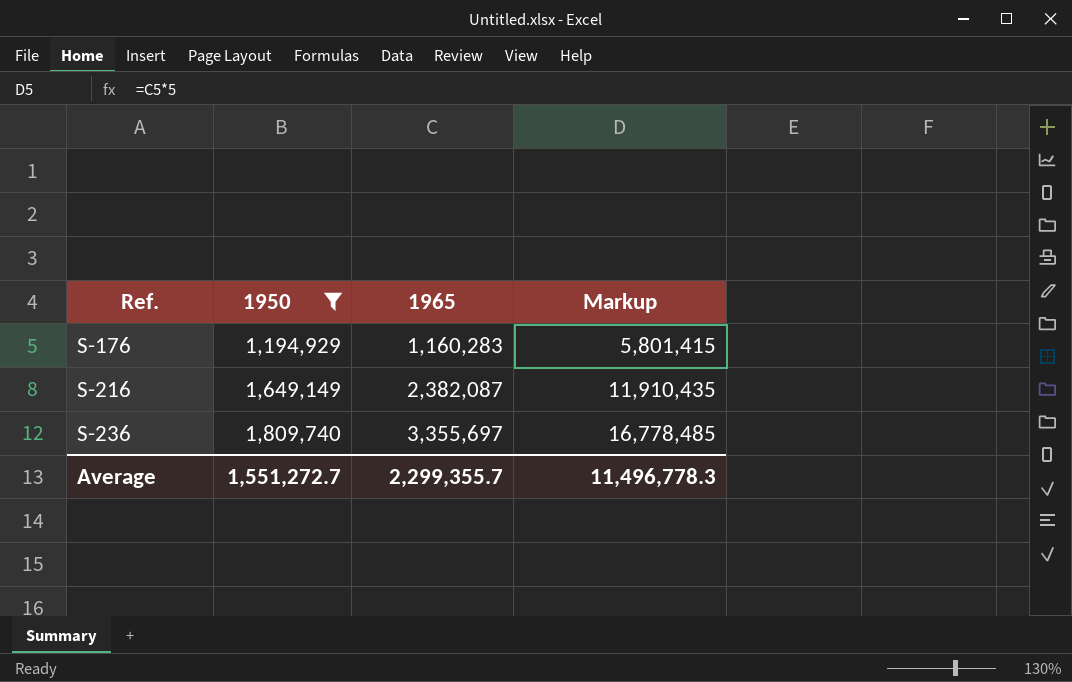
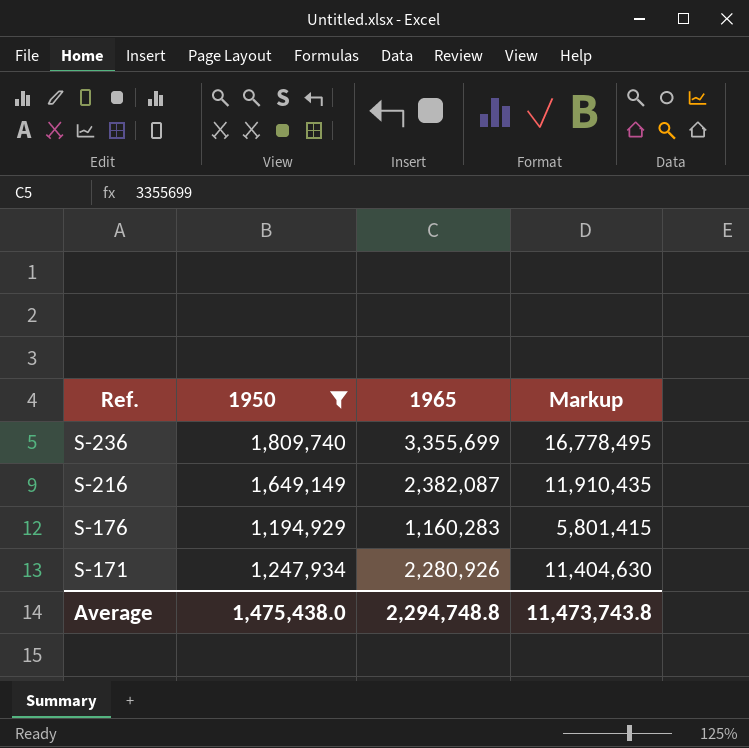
row order: Ref. ascending -> Ref. descending
S-236 | 1965: 3,355,697 -> 3,355,699
S-236 | Markup: 16,778,485 -> 16,778,495
row S-171: none -> 1,247,934 | 2,280,926 | 11,404,630
Average | 1950: 1,551,272.7 -> 1,475,438.0
Average | 1965: 2,299,355.7 -> 2,294,748.8
Average | Markup: 11,496,778.3 -> 11,473,743.8

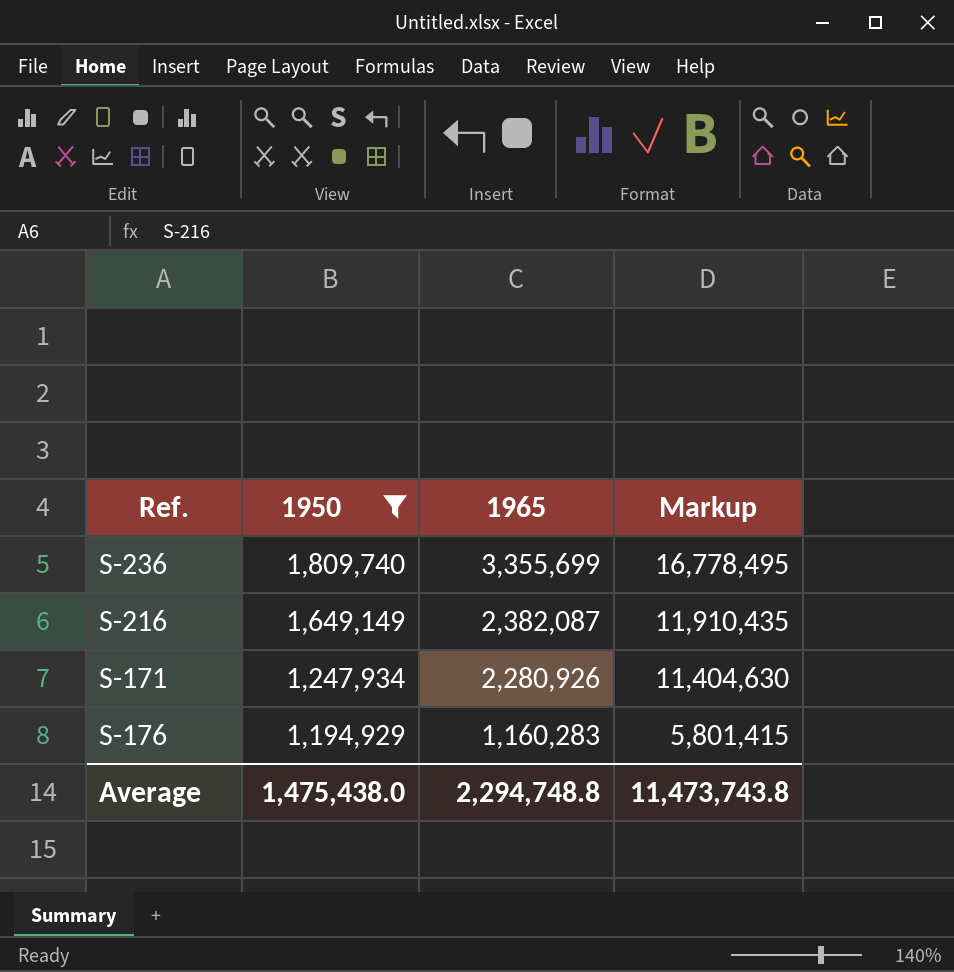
row order: Ref. descending -> 1950 descending

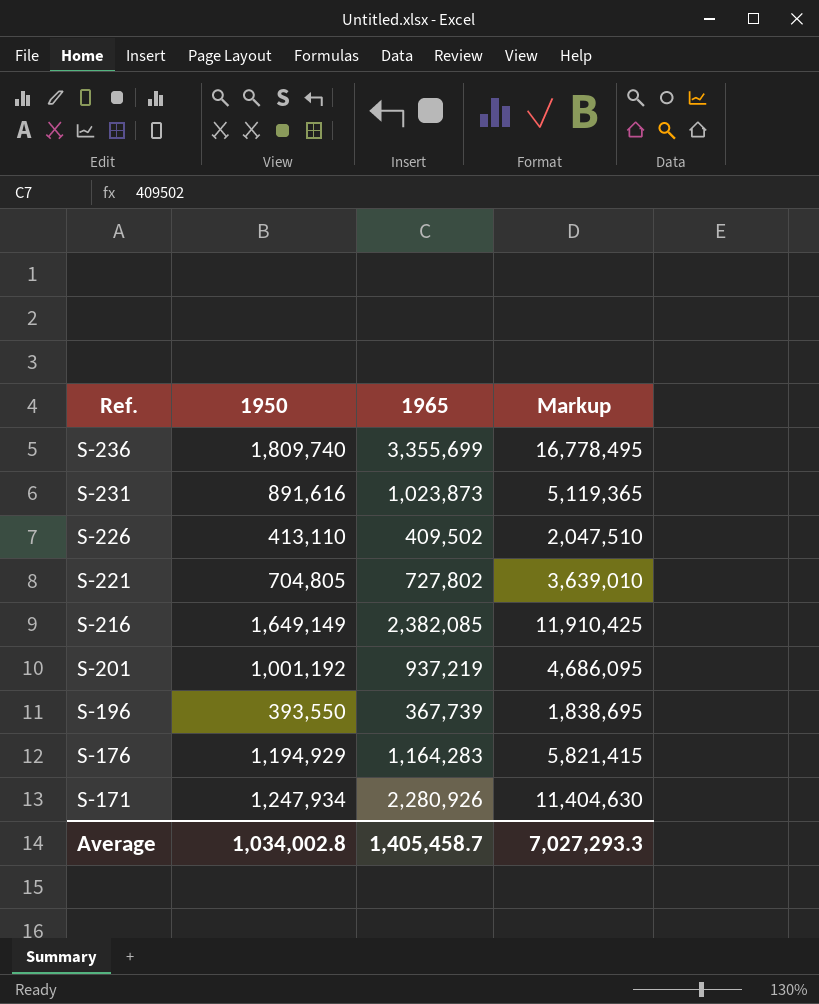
filter: 1950 >= 1,194,929 -> none
row order: 1950 descending -> Ref. descending
S-216 | 1965: 2,382,087 -> 2,382,085
S-216 | Markup: 11,910,435 -> 11,910,425
S-176 | 1965: 1,160,283 -> 1,164,283
S-176 | Markup: 5,801,415 -> 5,821,415
Average | 1950: 1,475,438.0 -> 1,034,002.8
Average | 1965: 2,294,748.8 -> 1,405,458.7
Average | Markup: 11,473,743.8 -> 7,027,293.3

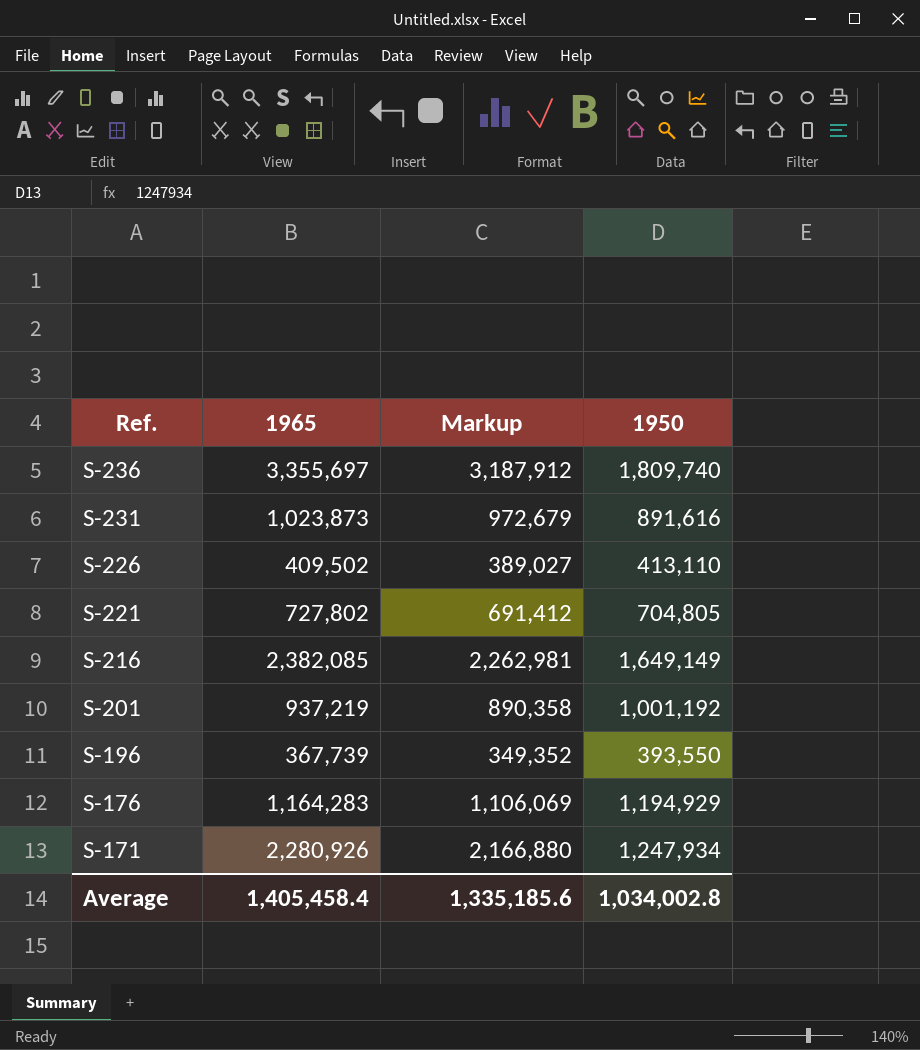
column Markup | formula: [1965] * 5 -> [1965] * 0.95
column 1950 | position: 2 -> 4
S-236 | 1965: 3,355,699 -> 3,355,697
Average | 1965: 1,405,458.7 -> 1,405,458.4
Average | Markup: 7,027,293.3 -> 1,335,185.6

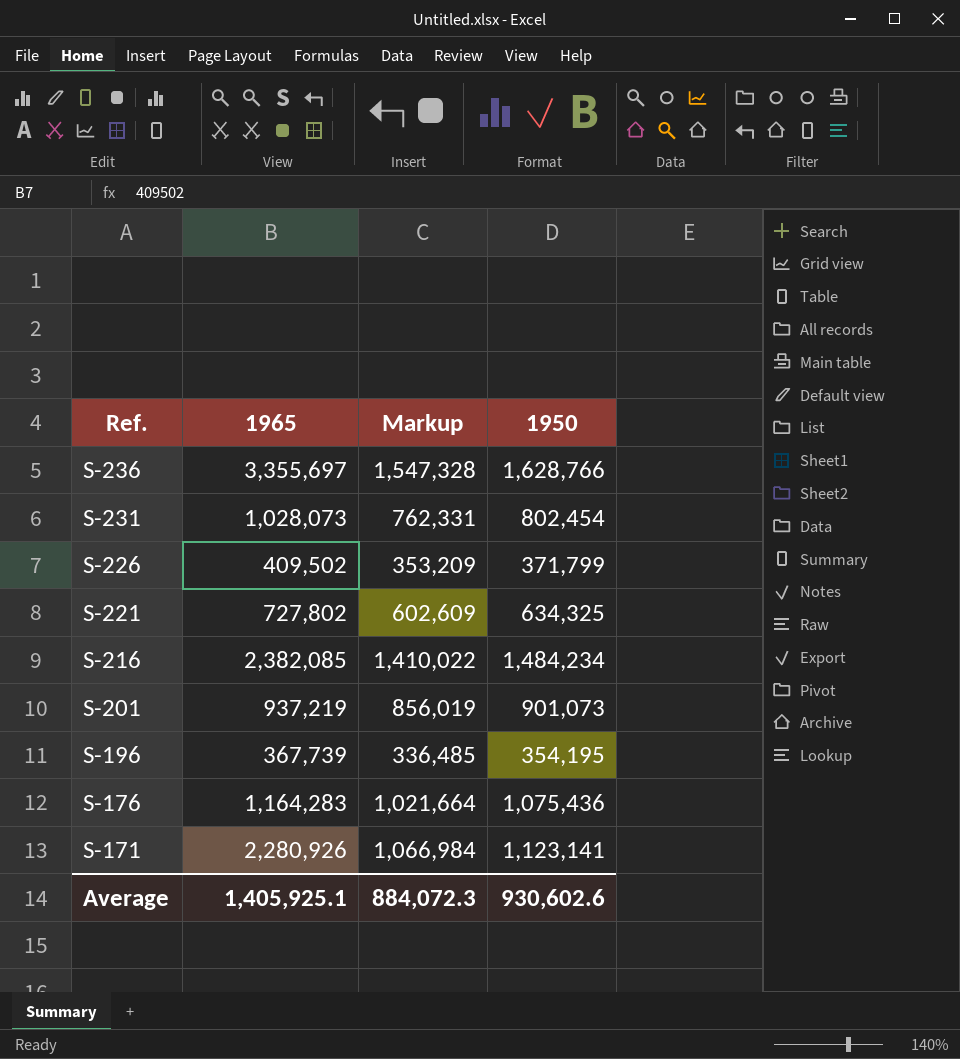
column Markup | formula: [1965] * 0.95 -> [1950] * 0.95
S-236 | 1950: 1,809,740 -> 1,628,766
S-231 | 1965: 1,023,873 -> 1,028,073
S-231 | 1950: 891,616 -> 802,454
S-226 | 1950: 413,110 -> 371,799
S-221 | 1950: 704,805 -> 634,325
S-216 | 1950: 1,649,149 -> 1,484,234
S-201 | 1950: 1,001,192 -> 901,073
S-196 | 1950: 393,550 -> 354,195
S-176 | 1950: 1,194,929 -> 1,075,436
S-171 | 1950: 1,247,934 -> 1,123,141
Average | 1965: 1,405,458.4 -> 1,405,925.1
Average | Markup: 1,335,185.6 -> 884,072.3
Average | 1950: 1,034,002.8 -> 930,602.6

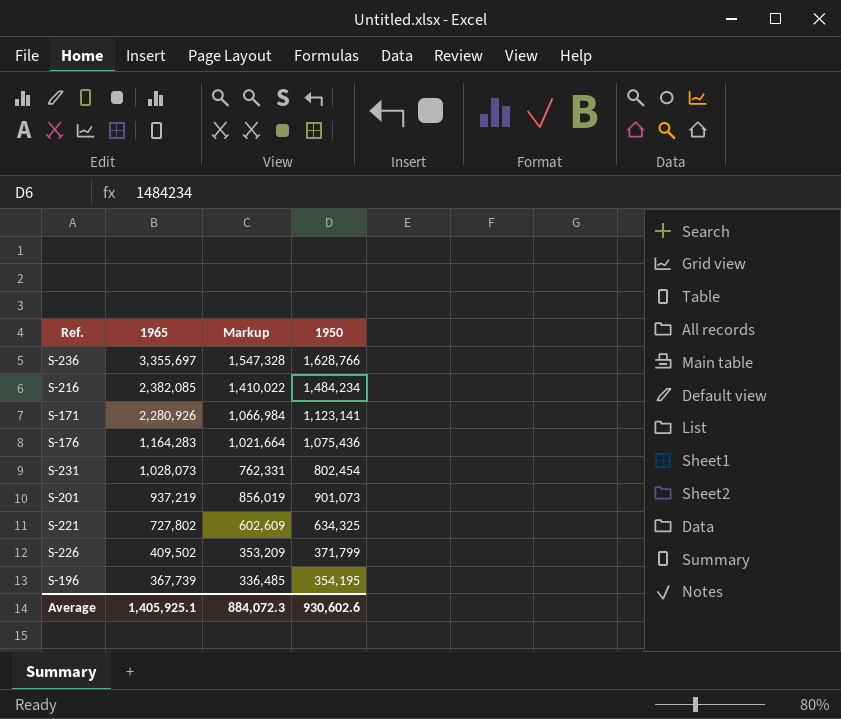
row order: Ref. descending -> 1965 descending

